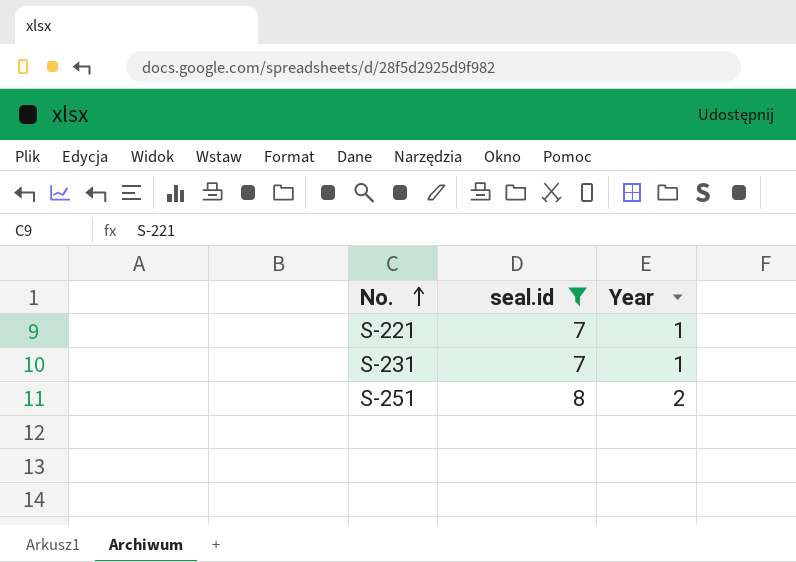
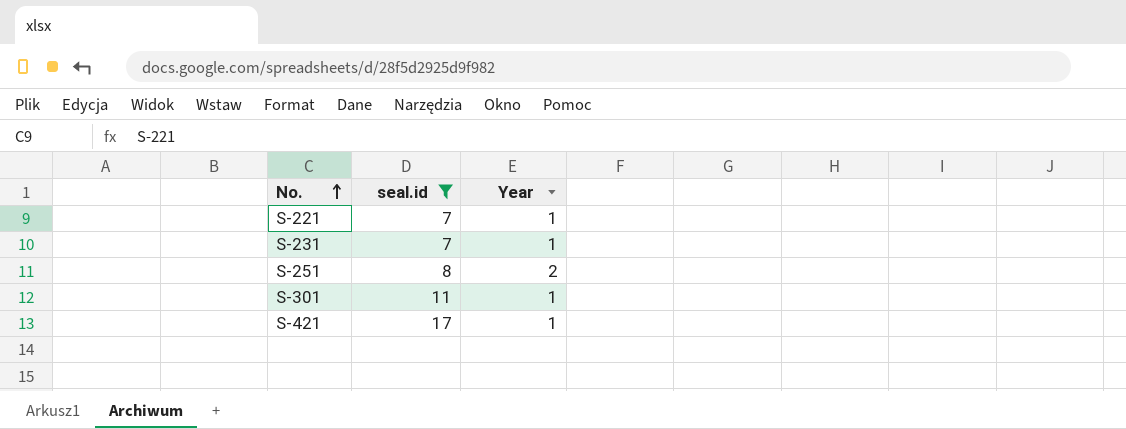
row S-301: none -> 11 | 1
row S-421: none -> 17 | 1

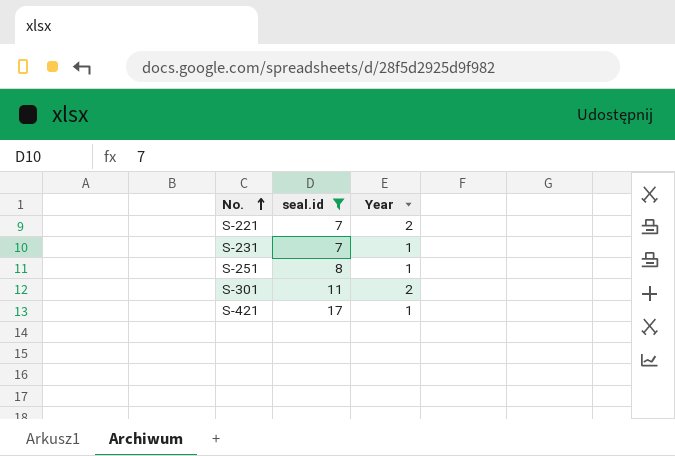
S-221 | Year: 1 -> 2
S-251 | Year: 2 -> 1
S-301 | Year: 1 -> 2

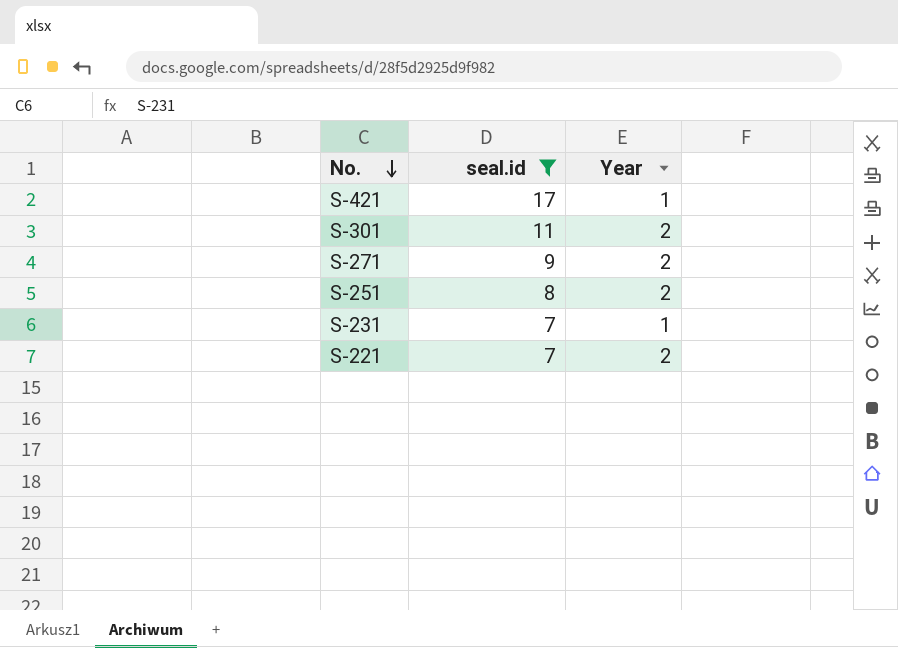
row order: No. ascending -> No. descending
row S-271: none -> 9 | 2
S-251 | Year: 1 -> 2

